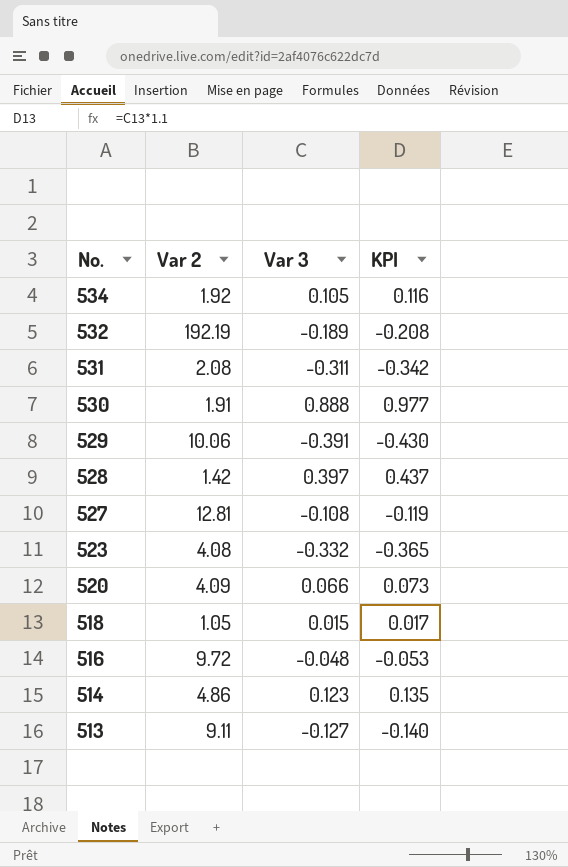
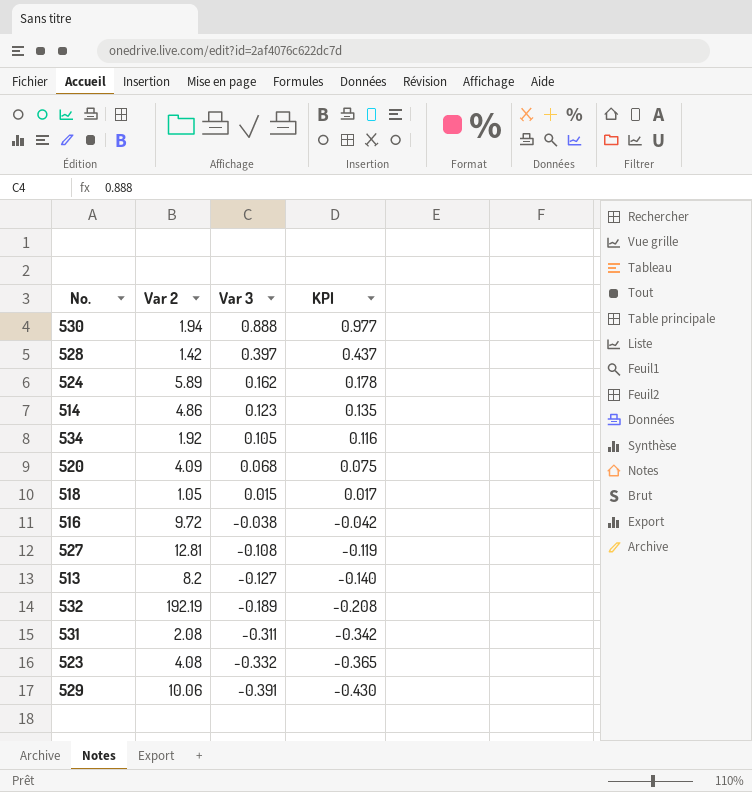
row order: No. descending -> Var 3 descending
530 | Var 2: 1.91 -> 1.94
row 524: none -> 5.89 | 0.162 | 0.178
520 | Var 3: 0.066 -> 0.068
520 | KPI: 0.073 -> 0.075
516 | Var 3: -0.048 -> -0.038
516 | KPI: -0.053 -> -0.042
513 | Var 2: 9.11 -> 8.2

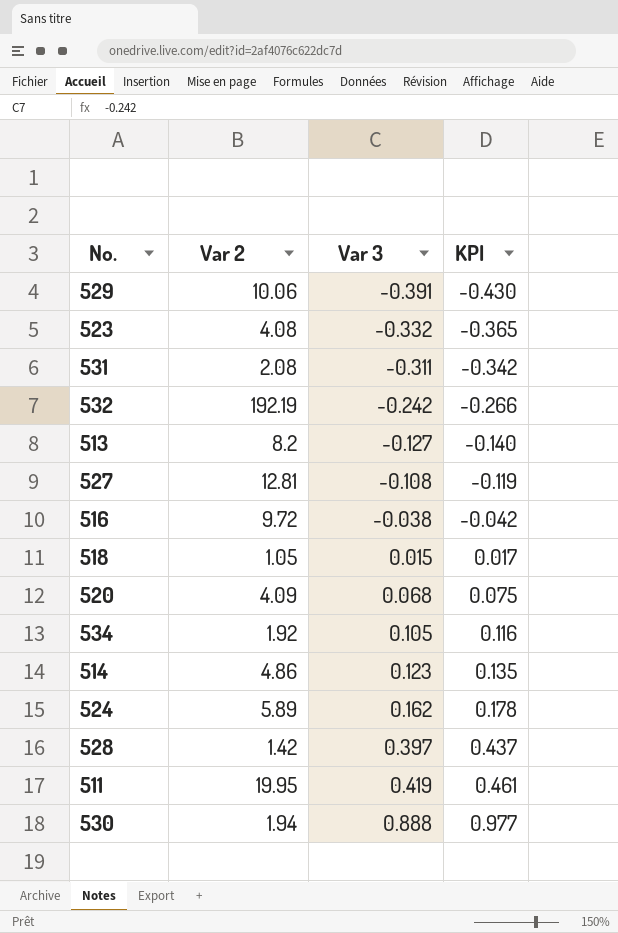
row order: Var 3 descending -> Var 3 ascending
532 | Var 3: -0.189 -> -0.242
532 | KPI: -0.208 -> -0.266
row 511: none -> 19.95 | 0.419 | 0.461

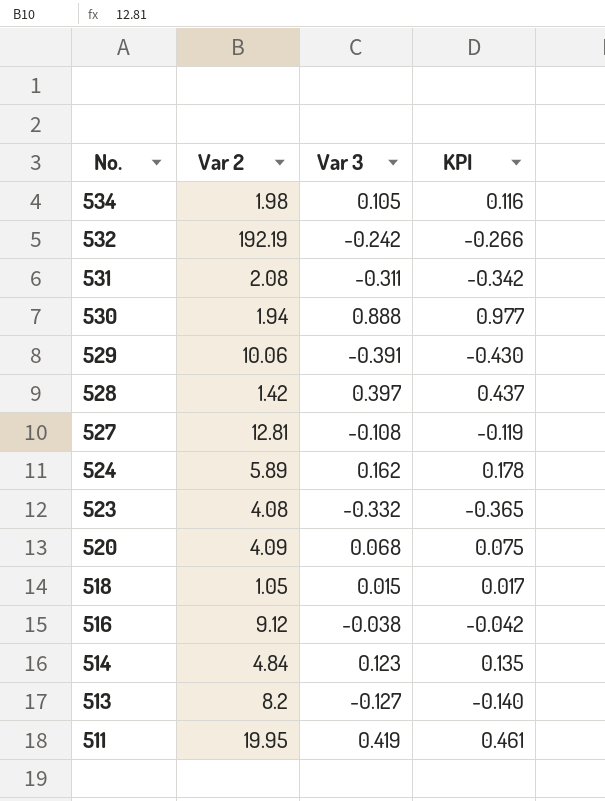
row order: Var 3 ascending -> No. descending
534 | Var 2: 1.92 -> 1.98
516 | Var 2: 9.72 -> 9.12
514 | Var 2: 4.86 -> 4.84

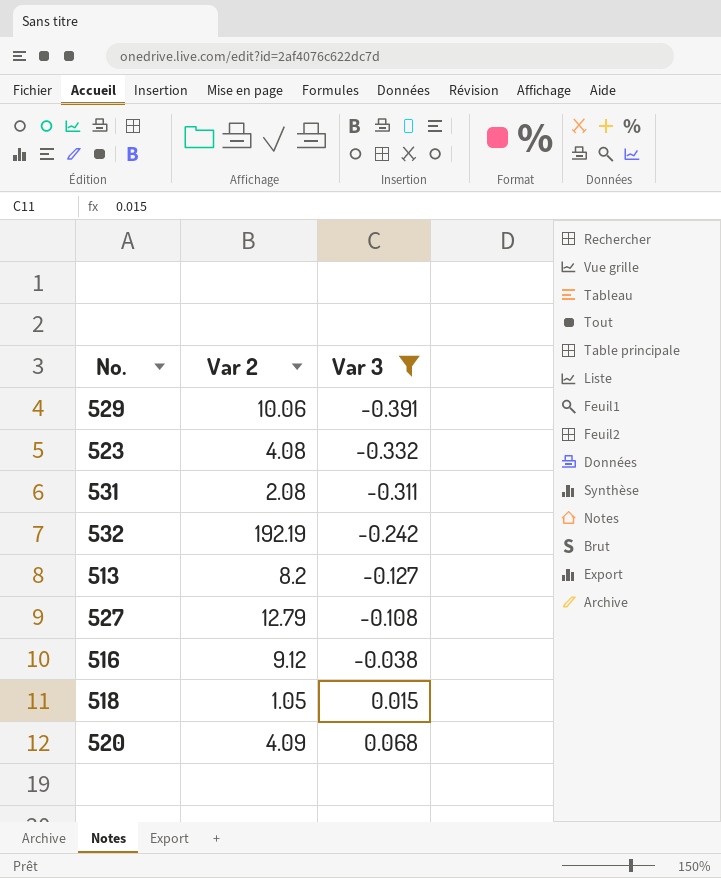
filter: none -> Var 3 <= 0.068
row order: No. descending -> Var 3 ascending
column KPI | formula: [Var 3] * 1.1 -> none
527 | Var 2: 12.81 -> 12.79

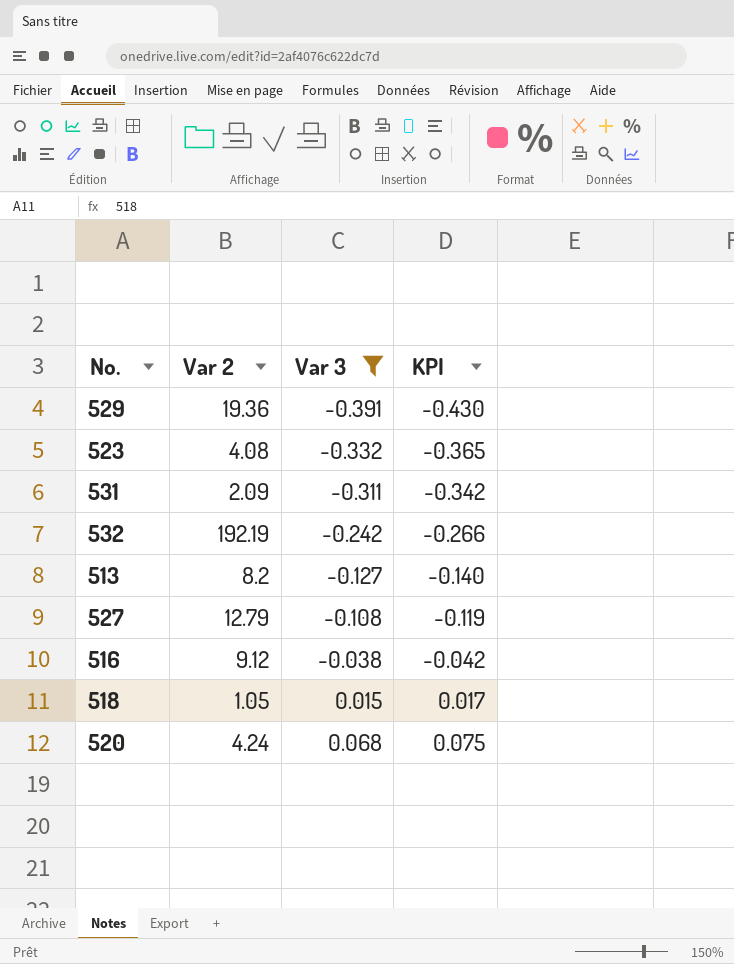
column KPI | formula: none -> [Var 3] * 1.1
529 | Var 2: 10.06 -> 19.36
531 | Var 2: 2.08 -> 2.09
520 | Var 2: 4.09 -> 4.24

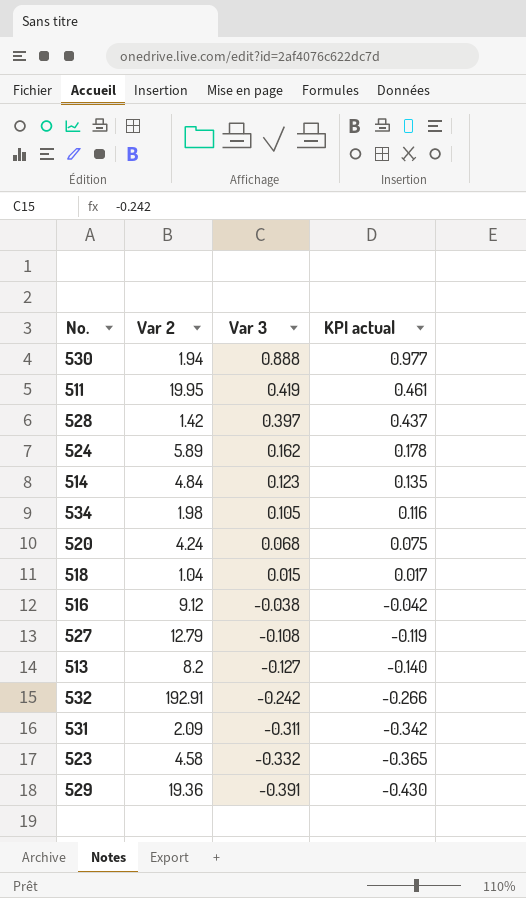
filter: Var 3 <= 0.068 -> none
row order: Var 3 ascending -> Var 3 descending
column name: KPI -> KPI actual
518 | Var 2: 1.05 -> 1.04
532 | Var 2: 192.19 -> 192.91
523 | Var 2: 4.08 -> 4.58

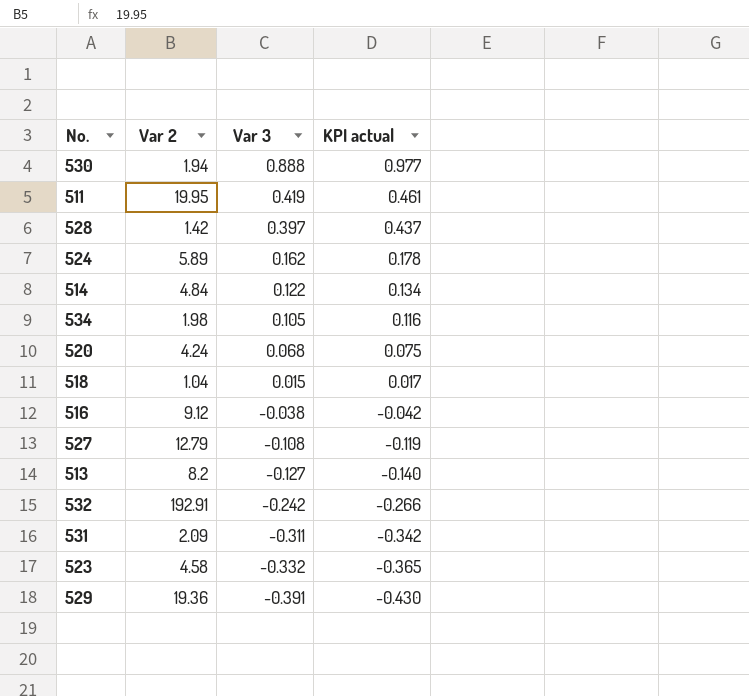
514 | Var 3: 0.123 -> 0.122
514 | KPI actual: 0.135 -> 0.134

